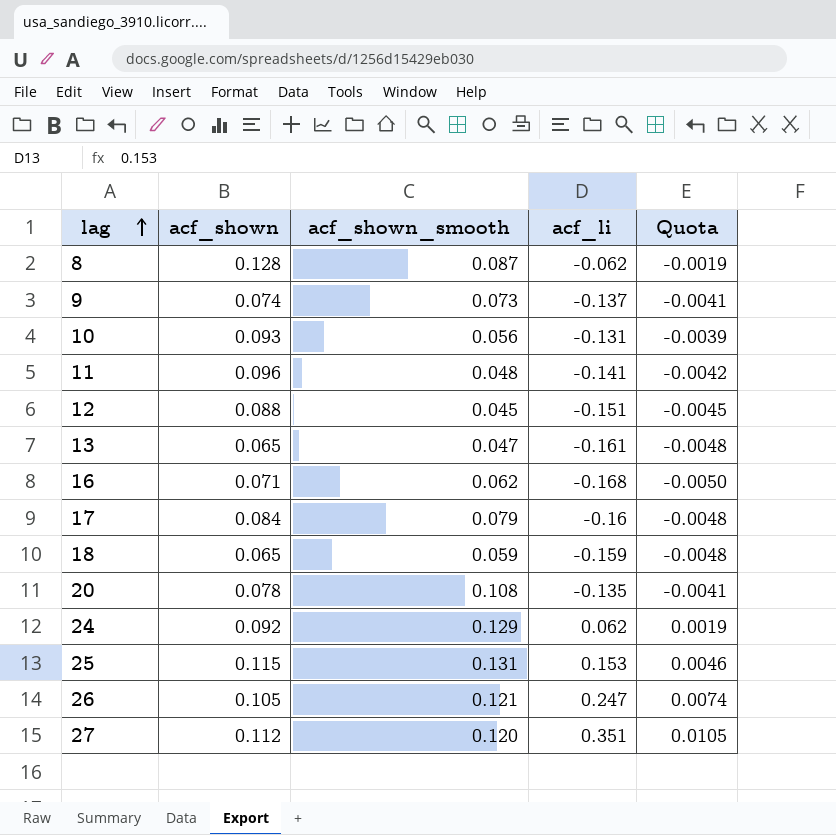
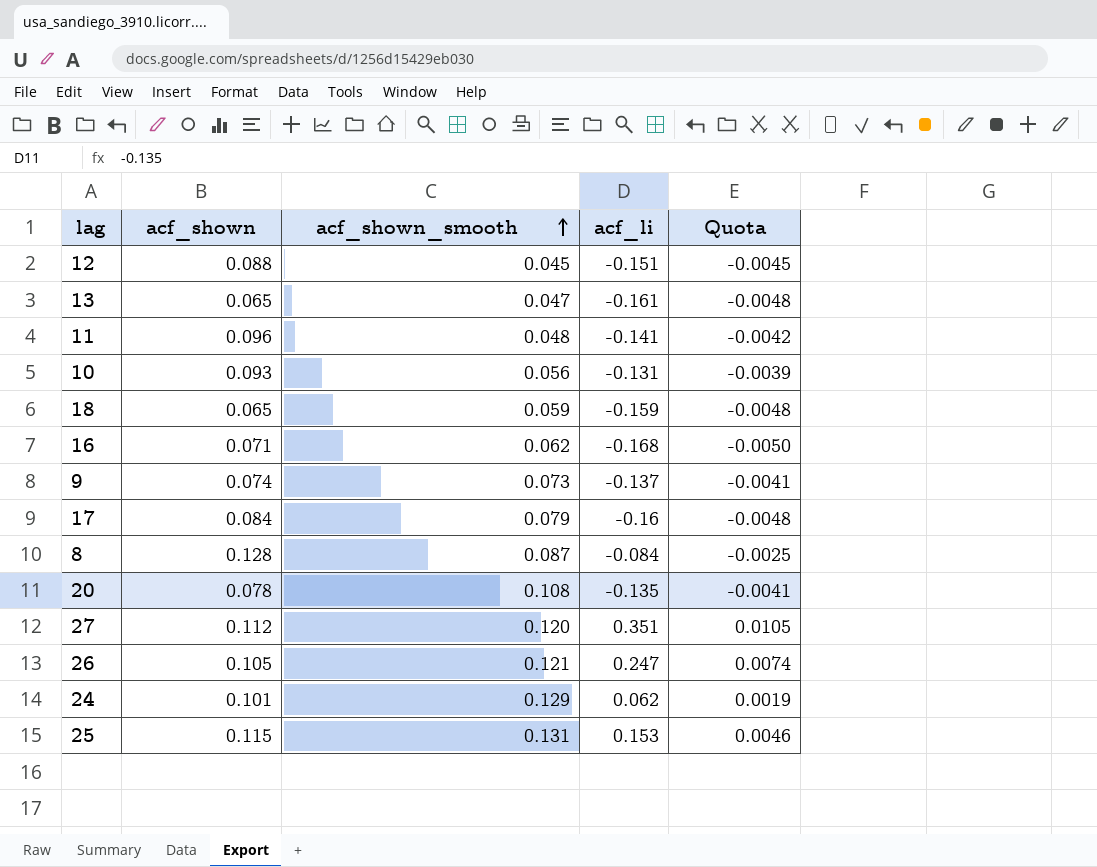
row order: lag ascending -> acf_shown_smooth ascending
8 | acf_li: -0.062 -> -0.084
8 | Quota: -0.0019 -> -0.0025
24 | acf_shown: 0.092 -> 0.101

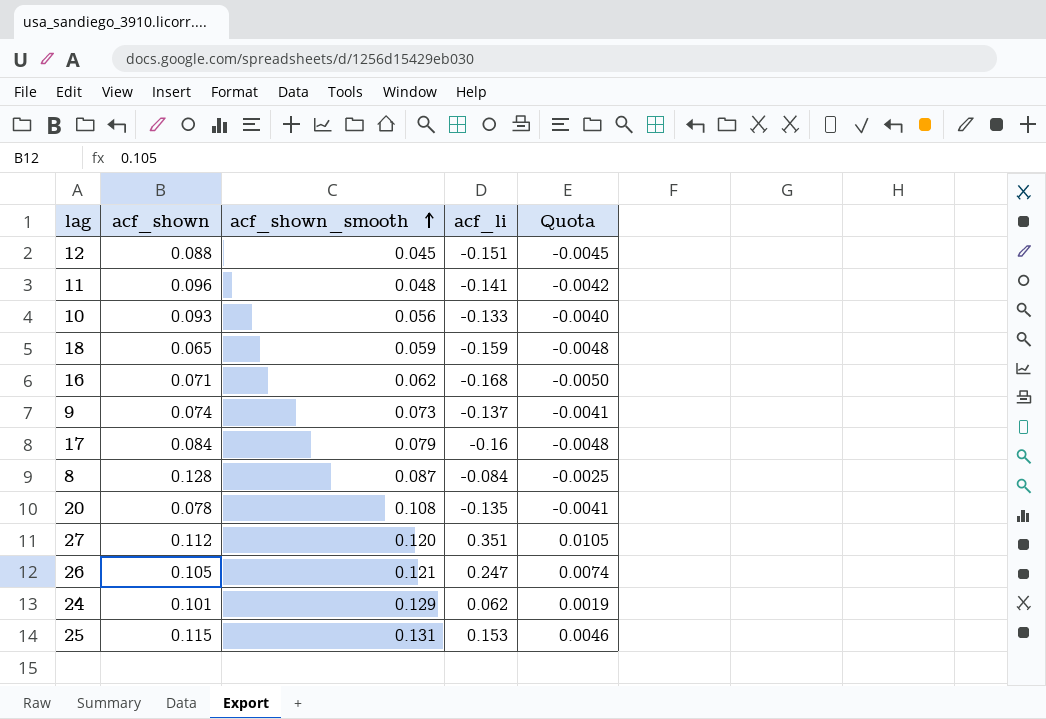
row 13: 0.065 | 0.047 | -0.161 | -0.0048 -> none
10 | acf_li: -0.131 -> -0.133
10 | Quota: -0.0039 -> -0.0040

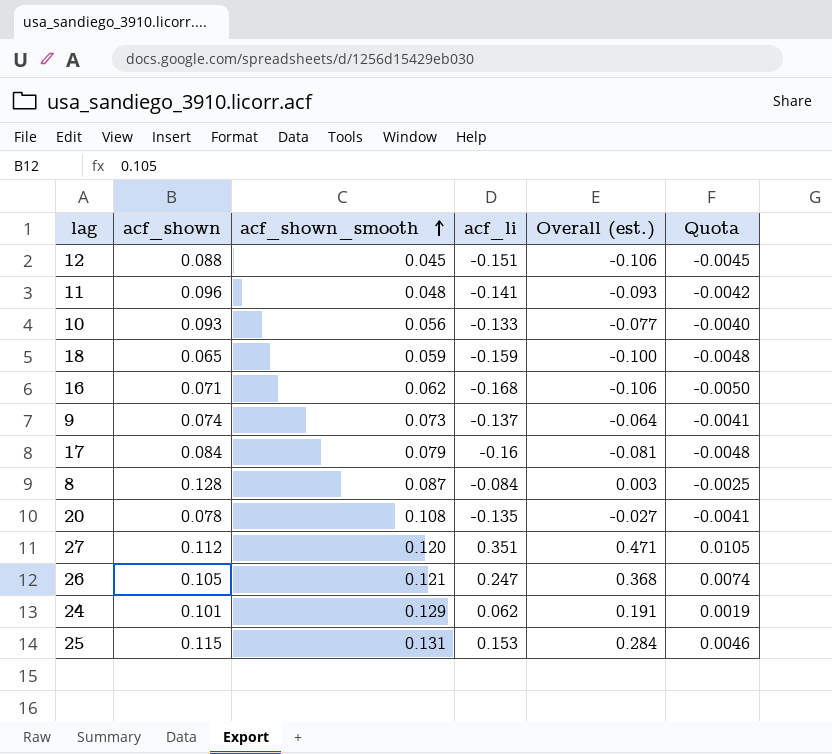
column Overall (est.) | formula: none -> [acf_shown_smooth] + [acf_li]

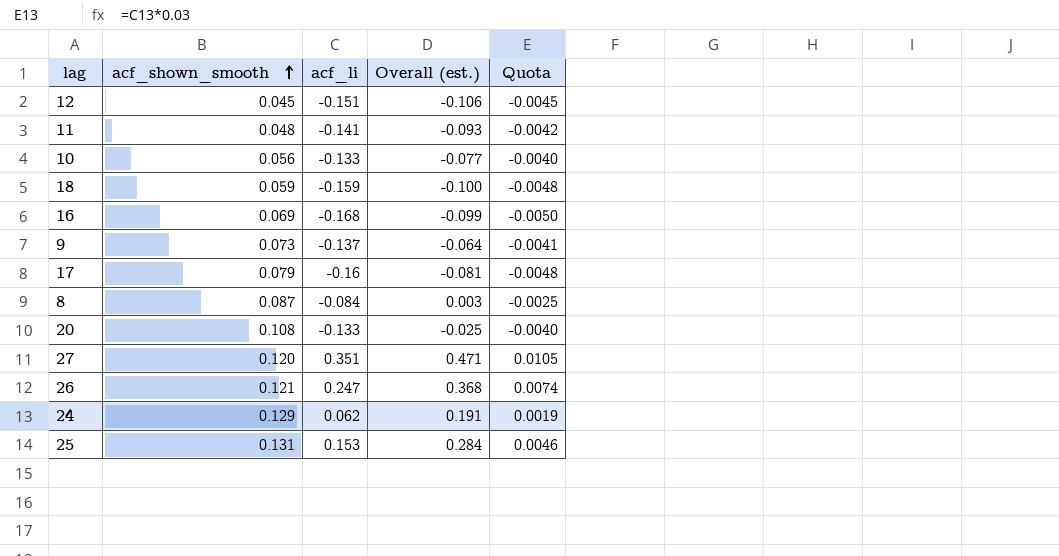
column acf_shown | position: 2 -> none
16 | acf_shown_smooth: 0.062 -> 0.069
16 | Overall (est.): -0.106 -> -0.099
20 | acf_li: -0.135 -> -0.133
20 | Overall (est.): -0.027 -> -0.025
20 | Quota: -0.0041 -> -0.0040

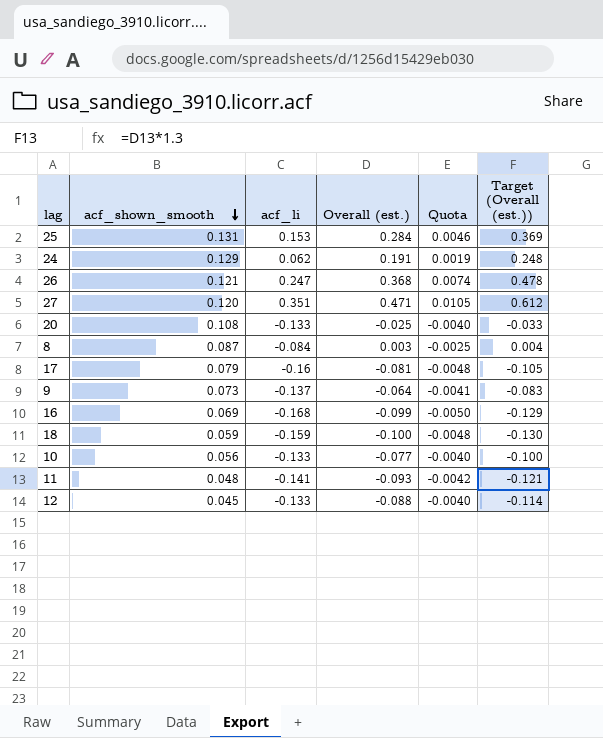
row order: acf_shown_smooth ascending -> acf_shown_smooth descending
column Target (Overall (est.)) | formula: none -> [Overall (est.)] * 1.3
12 | acf_li: -0.151 -> -0.133
12 | Overall (est.): -0.106 -> -0.088
12 | Quota: -0.0045 -> -0.0040

